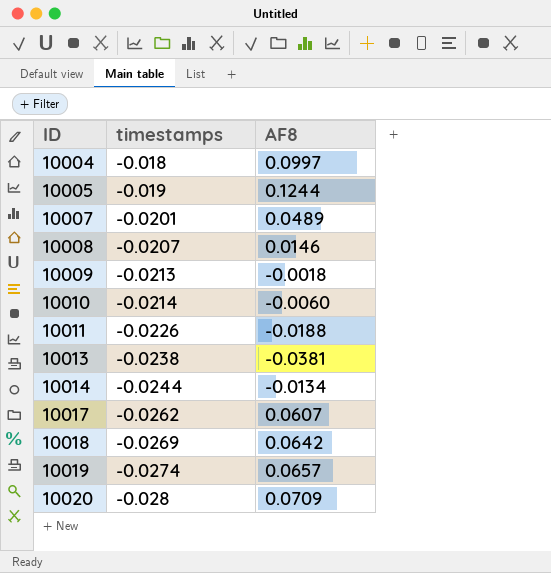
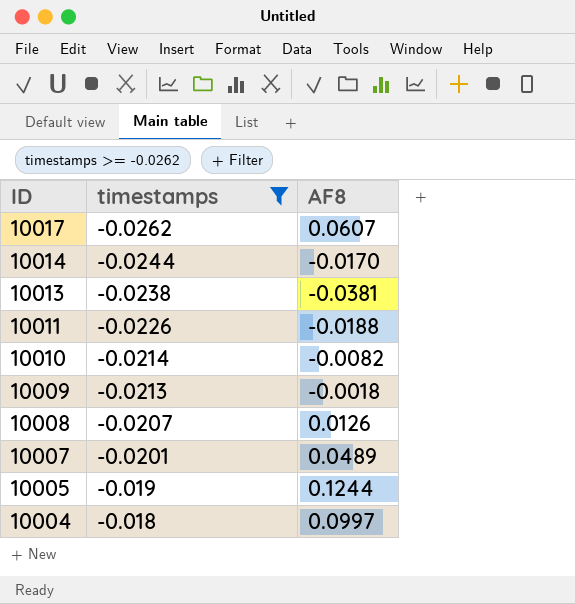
filter: none -> timestamps >= -0.0262
row order: ID ascending -> ID descending
10014 | AF8: -0.0134 -> -0.0170
10010 | AF8: -0.0060 -> -0.0082
10008 | AF8: 0.0146 -> 0.0126

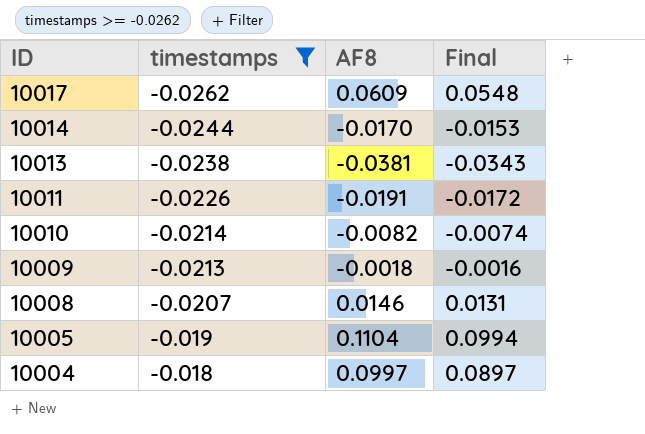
column Final | formula: none -> [AF8] * 0.9
row 10007: -0.0201 | 0.0489 -> none
10017 | AF8: 0.0607 -> 0.0609
10011 | AF8: -0.0188 -> -0.0191
10008 | AF8: 0.0126 -> 0.0146
10005 | AF8: 0.1244 -> 0.1104

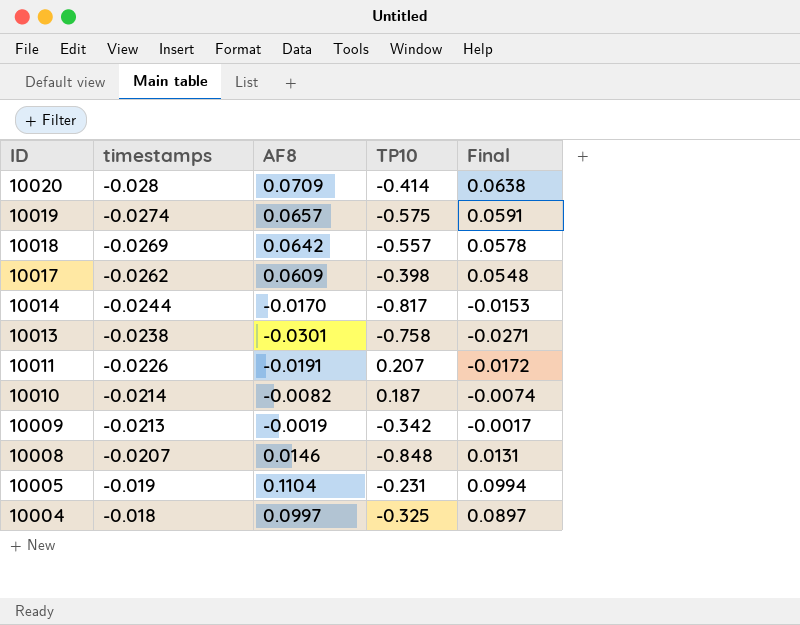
filter: timestamps >= -0.0262 -> none
column TP10 | position: none -> 4
10013 | AF8: -0.0381 -> -0.0301
10013 | Final: -0.0343 -> -0.0271
10009 | AF8: -0.0018 -> -0.0019
10009 | Final: -0.0016 -> -0.0017

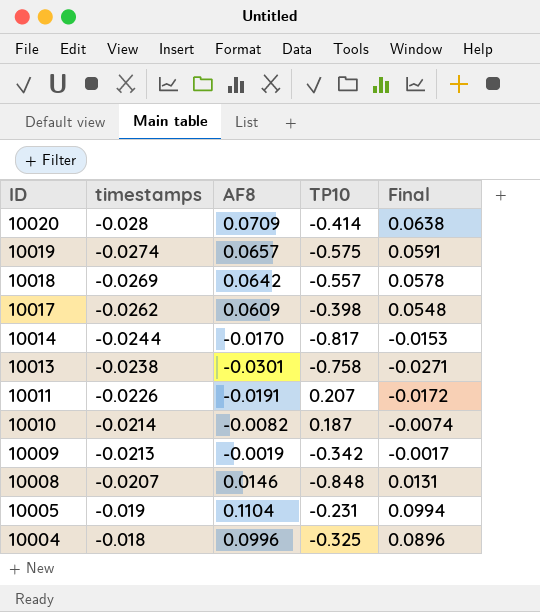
10004 | AF8: 0.0997 -> 0.0996
10004 | Final: 0.0897 -> 0.0896

